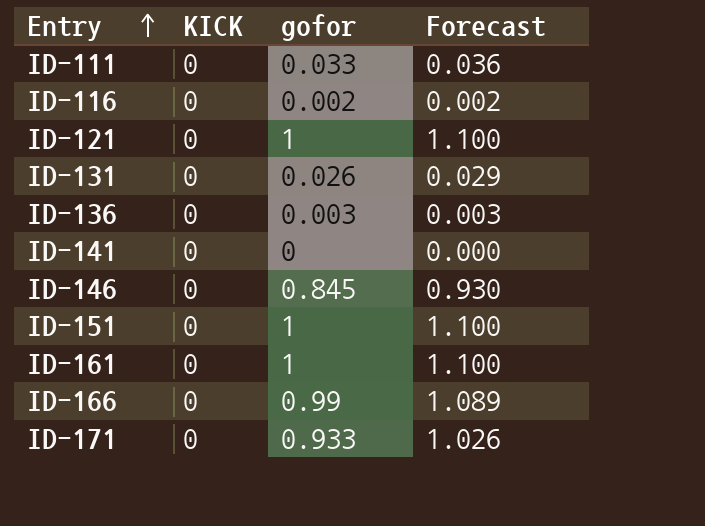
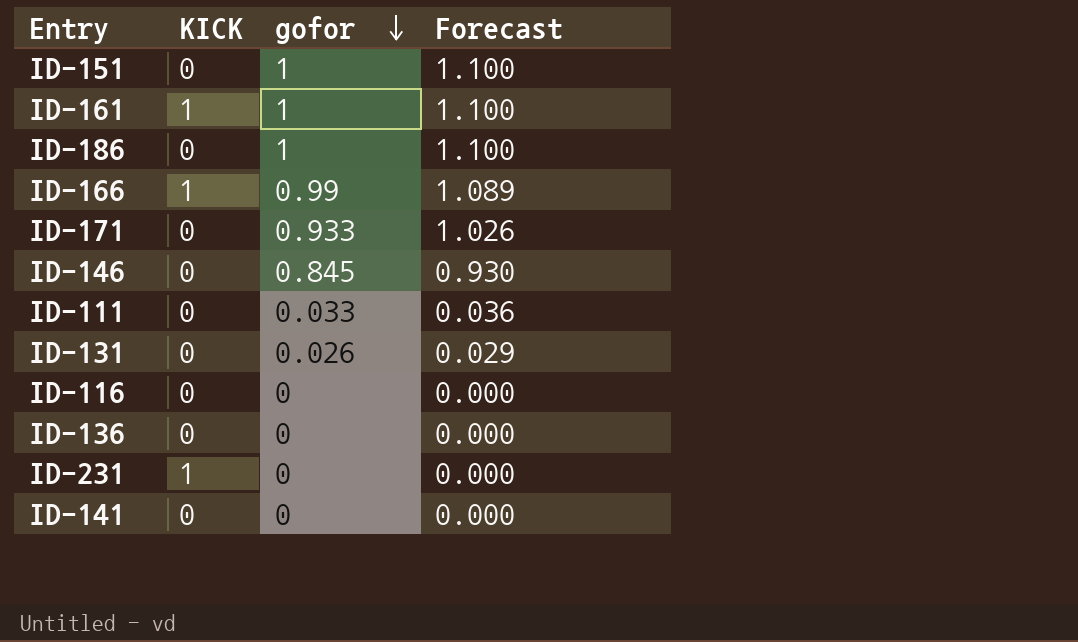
row order: Entry ascending -> gofor descending
row ID-121: 0 | 1 | 1.100 -> none
ID-161 | KICK: 0 -> 1
row ID-186: none -> 0 | 1 | 1.100
ID-166 | KICK: 0 -> 1
ID-116 | gofor: 0.002 -> 0
ID-116 | Forecast: 0.002 -> 0.000
ID-136 | gofor: 0.003 -> 0
ID-136 | Forecast: 0.003 -> 0.000
row ID-231: none -> 1 | 0 | 0.000

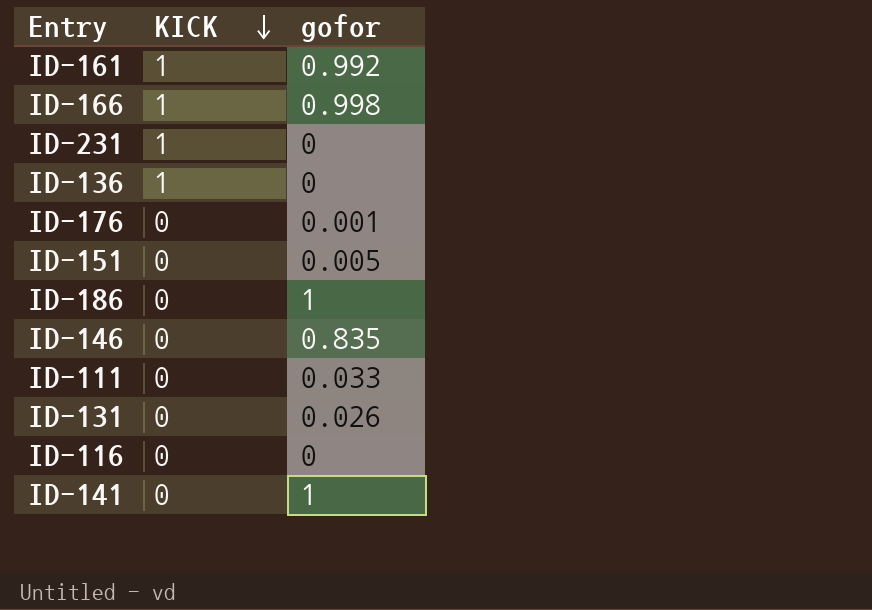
row order: gofor descending -> KICK descending
column Forecast | formula: [gofor] * 1.1 -> none
row ID-171: 0 | 0.933 | 1.026 -> none
ID-161 | gofor: 1 -> 0.992
ID-166 | gofor: 0.99 -> 0.998
ID-136 | KICK: 0 -> 1
row ID-176: none -> 0 | 0.001
ID-151 | gofor: 1 -> 0.005
ID-146 | gofor: 0.845 -> 0.835
ID-141 | gofor: 0 -> 1

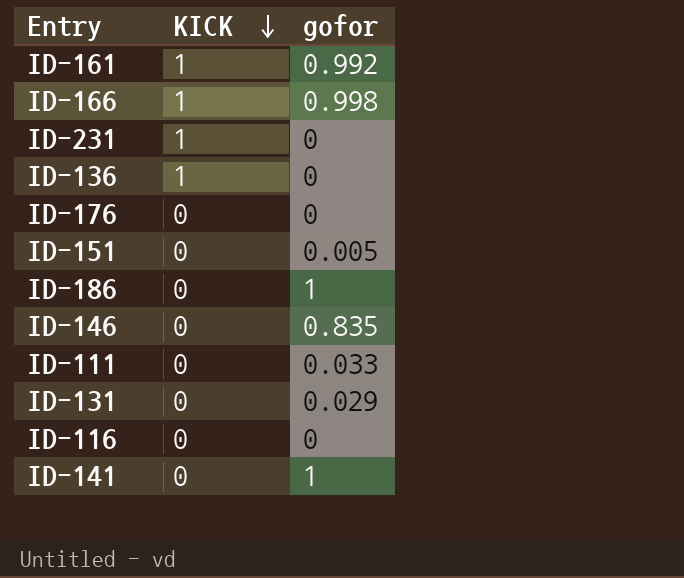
ID-176 | gofor: 0.001 -> 0
ID-131 | gofor: 0.026 -> 0.029

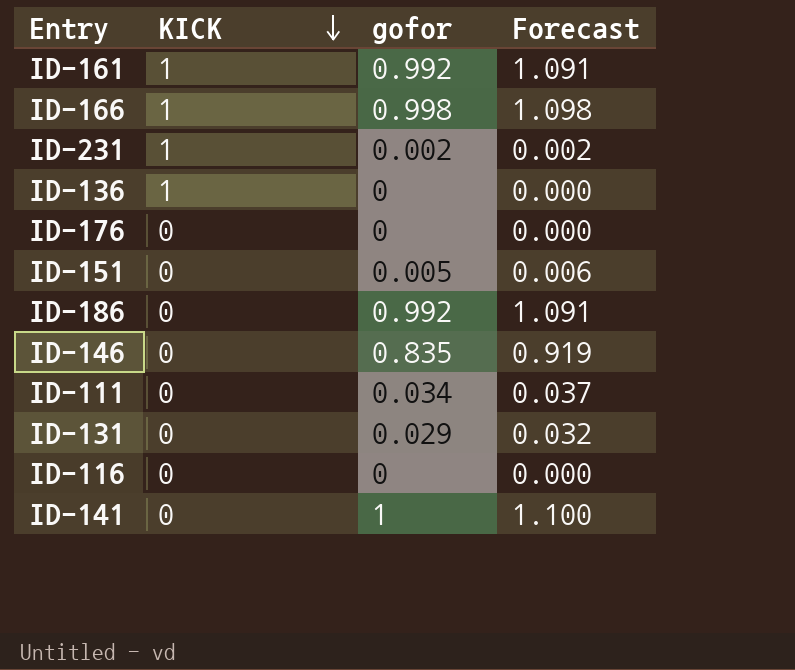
column Forecast | formula: none -> [gofor] * 1.1
ID-231 | gofor: 0 -> 0.002
ID-186 | gofor: 1 -> 0.992
ID-111 | gofor: 0.033 -> 0.034

